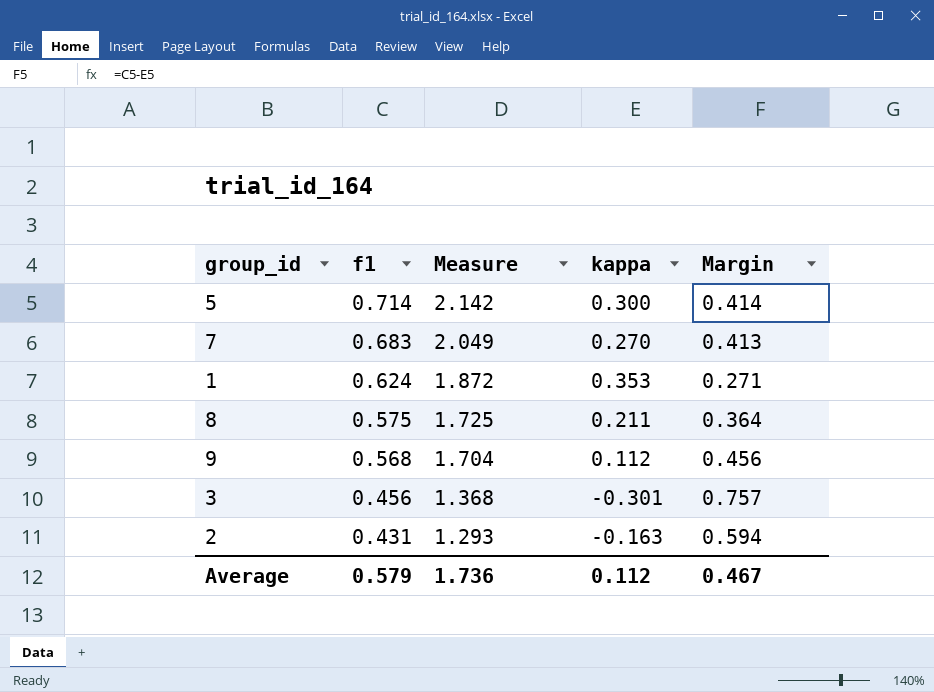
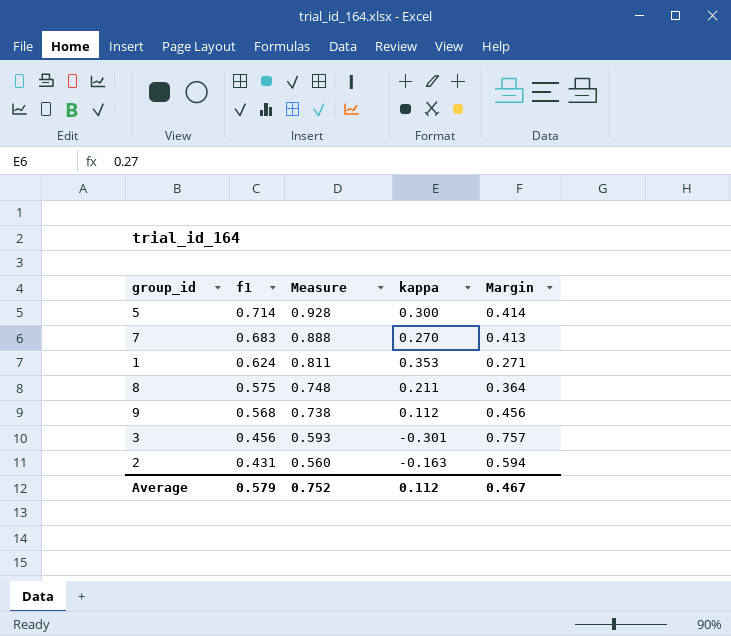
column Measure | formula: [f1] * 3 -> [f1] * 1.3
Average | Measure: 1.736 -> 0.752

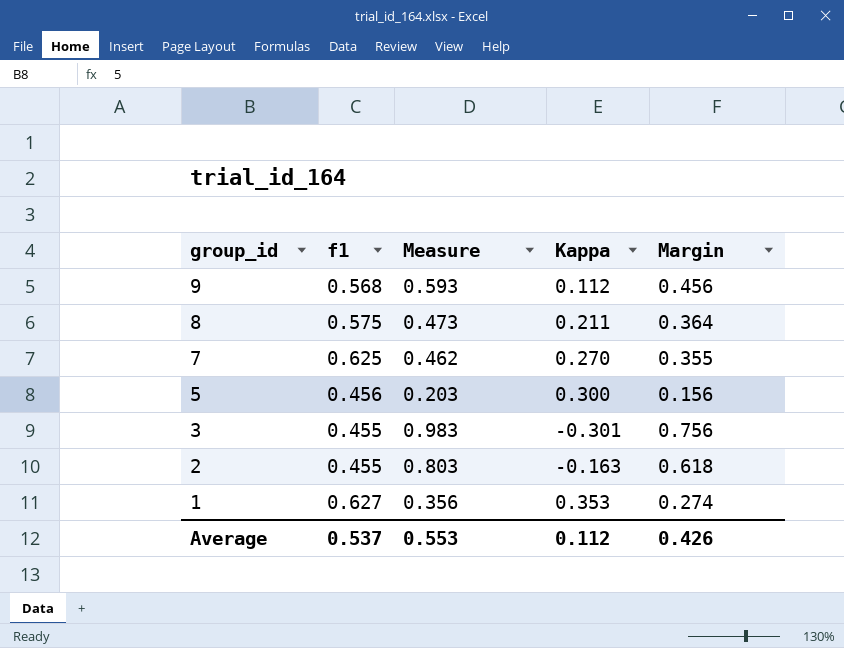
row order: f1 descending -> group_id descending
column Measure | formula: [f1] * 1.3 -> [Margin] * 1.3
column name: kappa -> Kappa
7 | f1: 0.683 -> 0.625
7 | Margin: 0.413 -> 0.355
5 | f1: 0.714 -> 0.456
5 | Margin: 0.414 -> 0.156
3 | f1: 0.456 -> 0.455
3 | Margin: 0.757 -> 0.756
2 | f1: 0.431 -> 0.455
2 | Margin: 0.594 -> 0.618
1 | f1: 0.624 -> 0.627
1 | Margin: 0.271 -> 0.274
Average | f1: 0.579 -> 0.537
Average | Measure: 0.752 -> 0.553
Average | Margin: 0.467 -> 0.426

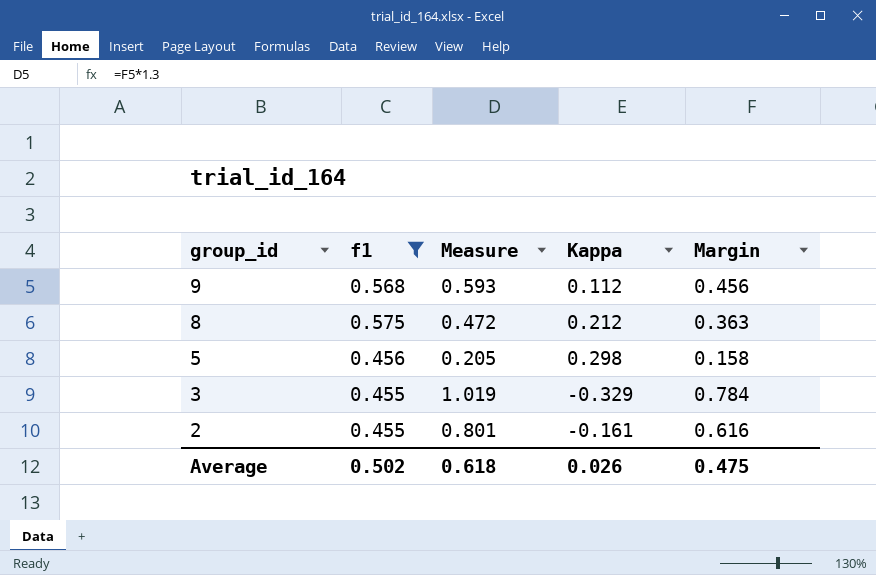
filter: none -> f1 <= 0.575
8 | Measure: 0.473 -> 0.472
8 | Kappa: 0.211 -> 0.212
8 | Margin: 0.364 -> 0.363
5 | Measure: 0.203 -> 0.205
5 | Kappa: 0.300 -> 0.298
5 | Margin: 0.156 -> 0.158
3 | Measure: 0.983 -> 1.019
3 | Kappa: -0.301 -> -0.329
3 | Margin: 0.756 -> 0.784
2 | Measure: 0.803 -> 0.801
2 | Kappa: -0.163 -> -0.161
2 | Margin: 0.618 -> 0.616
Average | f1: 0.537 -> 0.502
Average | Measure: 0.553 -> 0.618
Average | Kappa: 0.112 -> 0.026
Average | Margin: 0.426 -> 0.475

